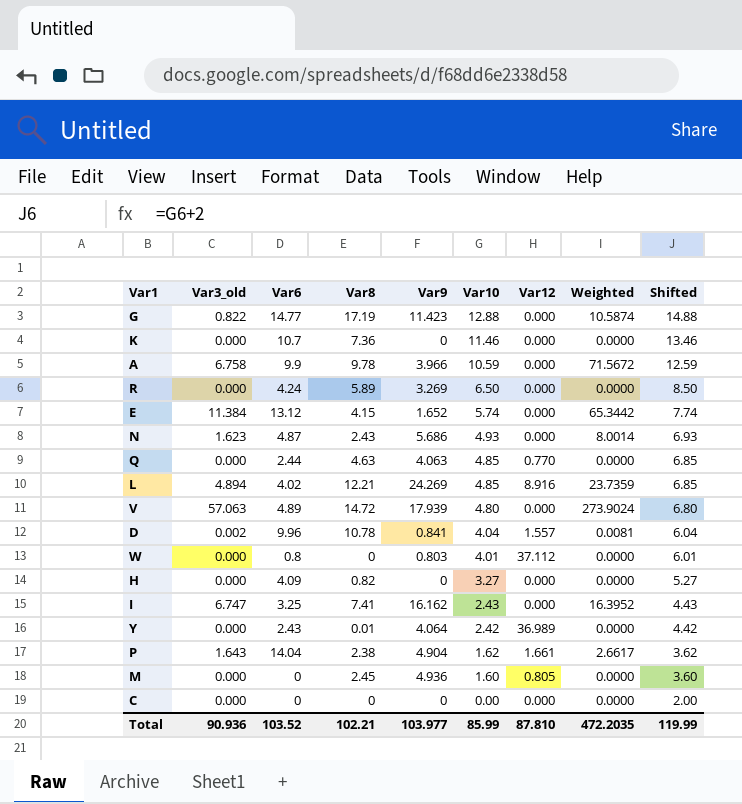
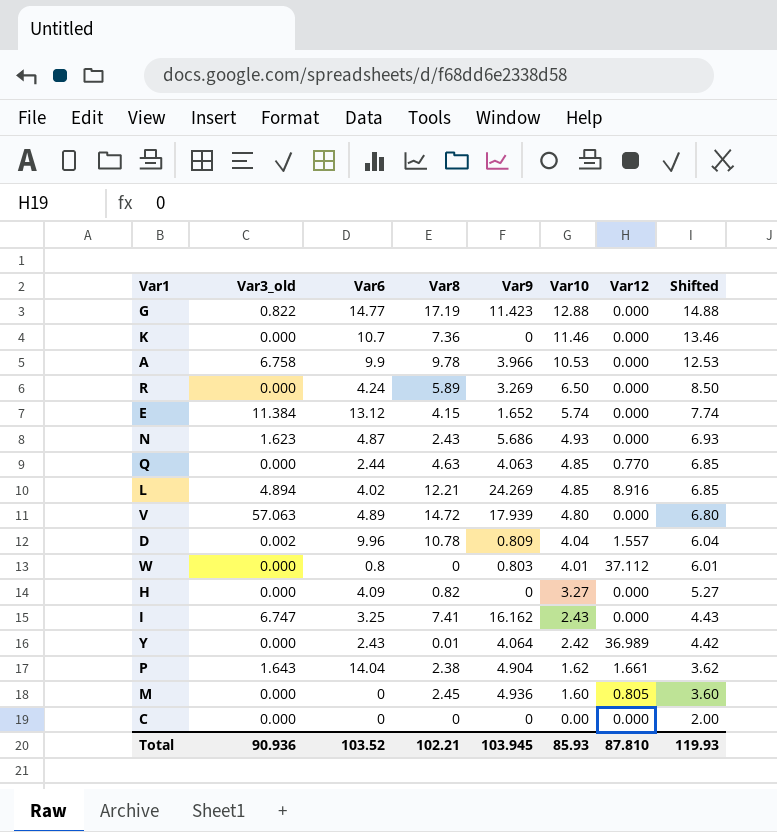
column Weighted | formula: [Var3_old] * [Var10] -> none
A | Var10: 10.59 -> 10.53
A | Shifted: 12.59 -> 12.53
D | Var9: 0.841 -> 0.809
Total | Var9: 103.977 -> 103.945
Total | Var10: 85.99 -> 85.93
Total | Shifted: 119.99 -> 119.93

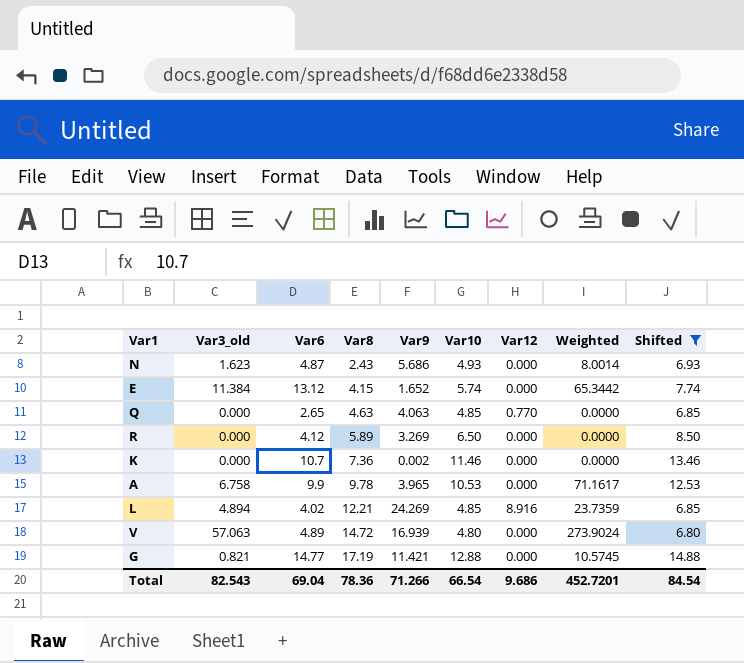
filter: none -> Shifted >= 6.80
row order: Var10 descending -> Var8 ascending
column Weighted | formula: none -> [Var3_old] * [Var10]
Q | Var6: 2.44 -> 2.65
R | Var6: 4.24 -> 4.12
K | Var9: 0 -> 0.002
A | Var9: 3.966 -> 3.965
V | Var9: 17.939 -> 16.939
G | Var3_old: 0.822 -> 0.821
G | Var9: 11.423 -> 11.421
Total | Var3_old: 90.936 -> 82.543
Total | Var6: 103.52 -> 69.04
Total | Var8: 102.21 -> 78.36
Total | Var9: 103.945 -> 71.266
Total | Var10: 85.93 -> 66.54
Total | Var12: 87.810 -> 9.686
Total | Shifted: 119.93 -> 84.54

